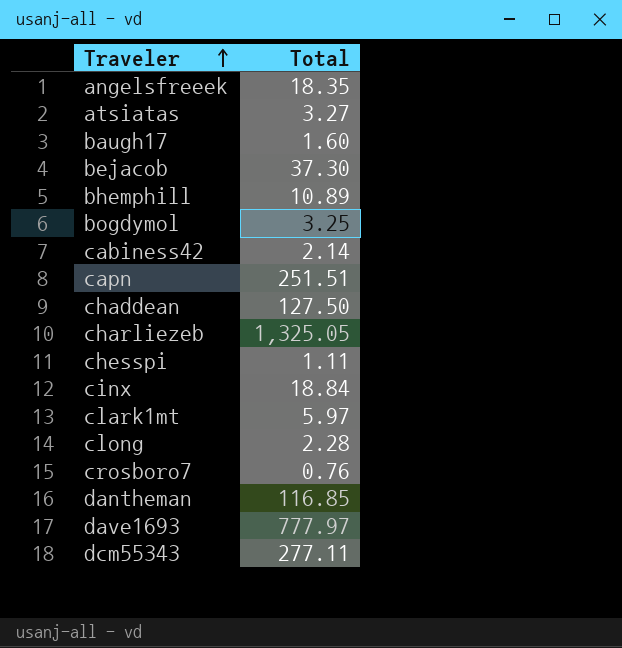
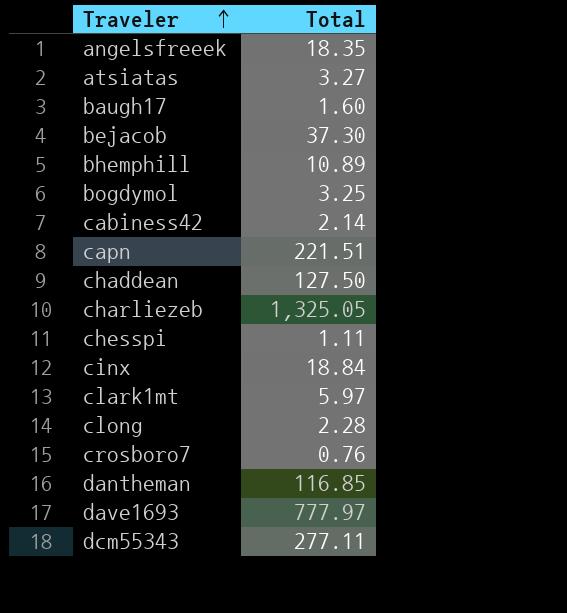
capn | Total: 251.51 -> 221.51

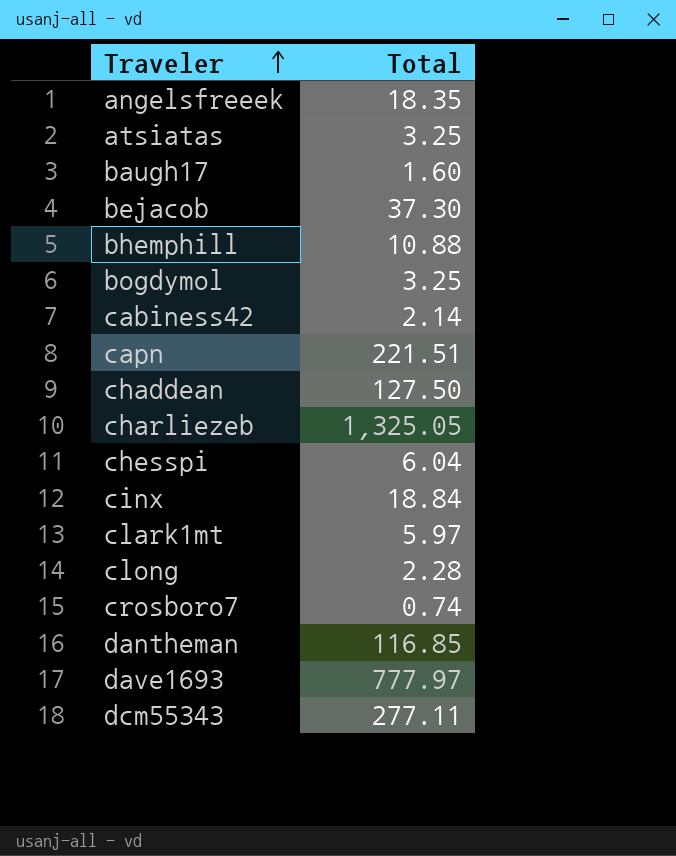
atsiatas | Total: 3.27 -> 3.25
bhemphill | Total: 10.89 -> 10.88
chesspi | Total: 1.11 -> 6.04
crosboro7 | Total: 0.76 -> 0.74

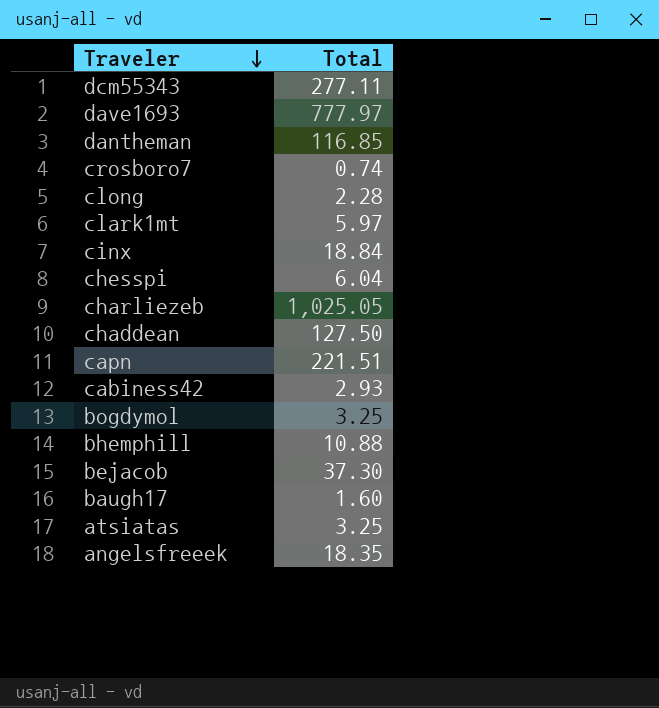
row order: Traveler ascending -> Traveler descending
charliezeb | Total: 1,325.05 -> 1,025.05
cabiness42 | Total: 2.14 -> 2.93

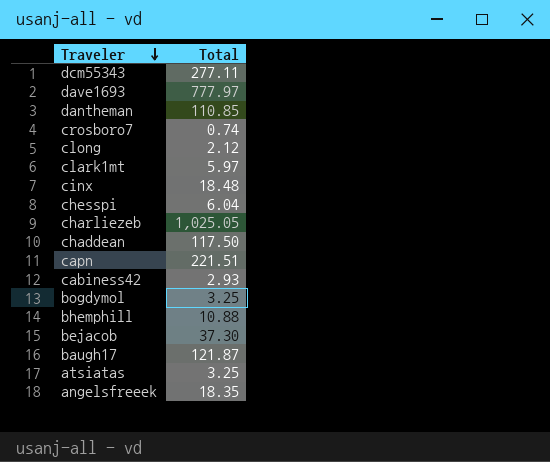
dantheman | Total: 116.85 -> 110.85
clong | Total: 2.28 -> 2.12
cinx | Total: 18.84 -> 18.48
chaddean | Total: 127.50 -> 117.50
baugh17 | Total: 1.60 -> 121.87

